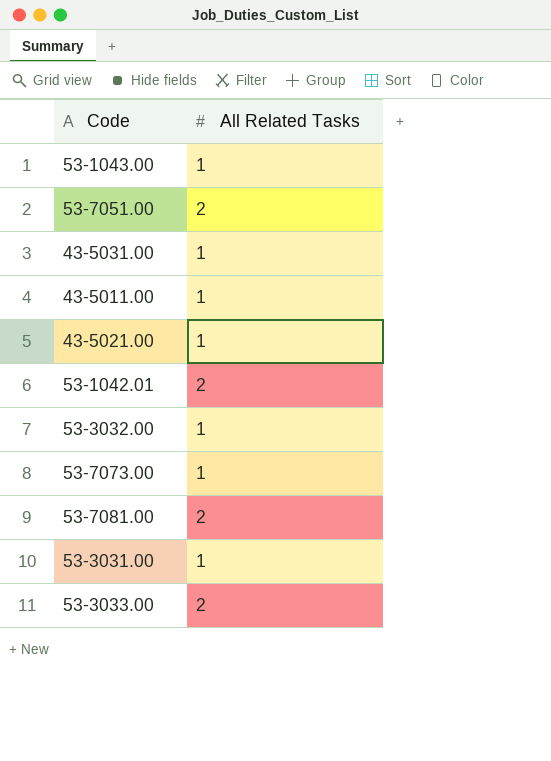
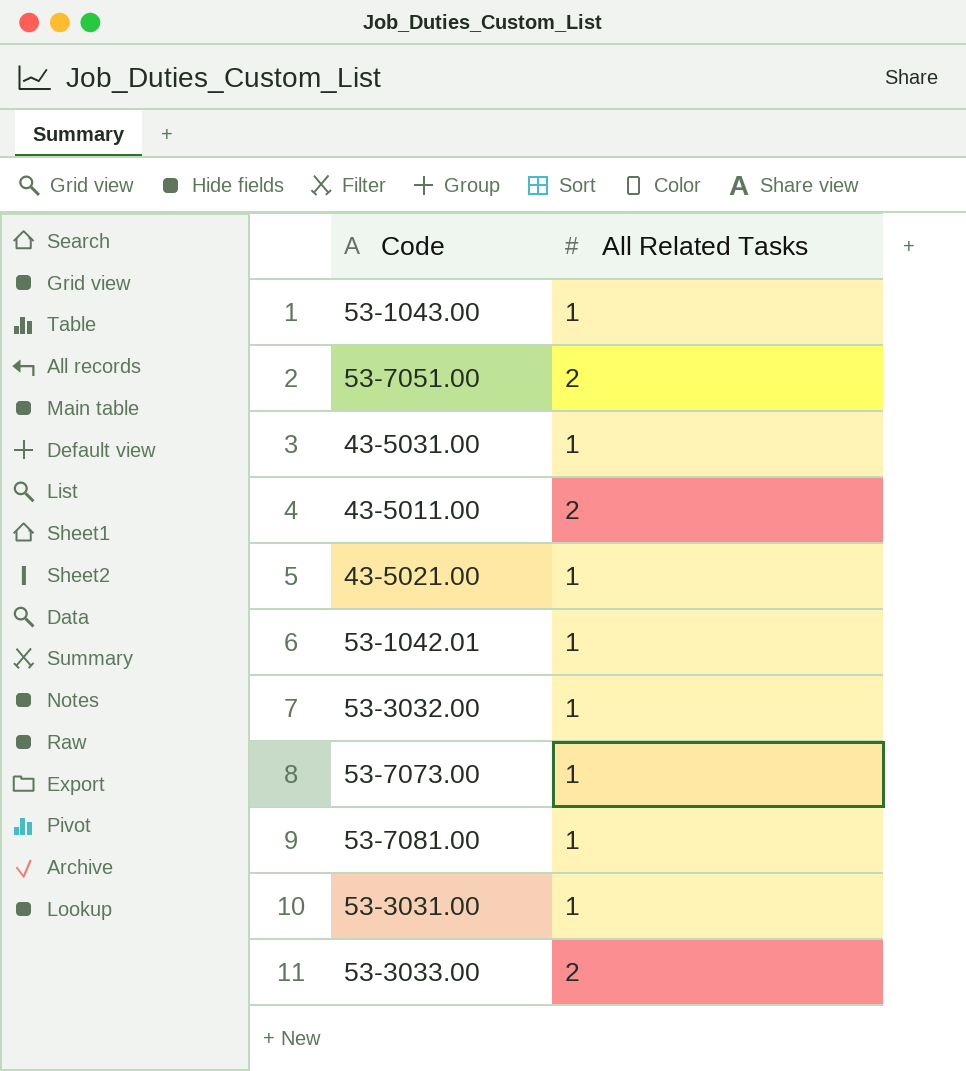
43-5011.00 | All Related Tasks: 1 -> 2
53-1042.01 | All Related Tasks: 2 -> 1
53-7081.00 | All Related Tasks: 2 -> 1

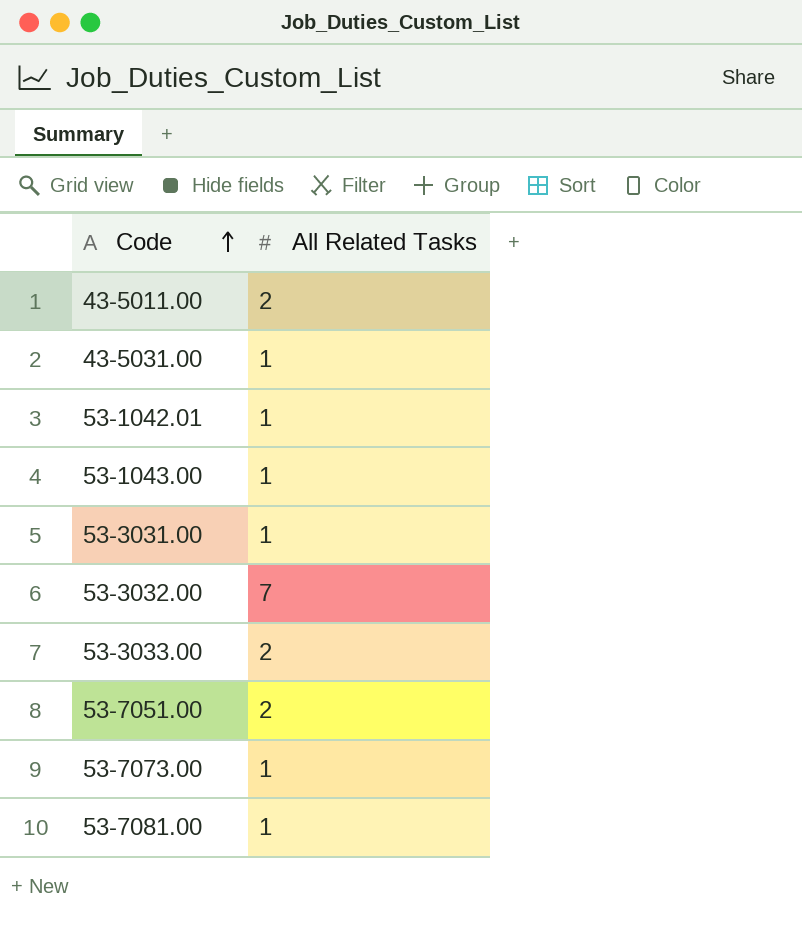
row order: none -> Code ascending
row 43-5021.00: 1 -> none
53-3032.00 | All Related Tasks: 1 -> 7

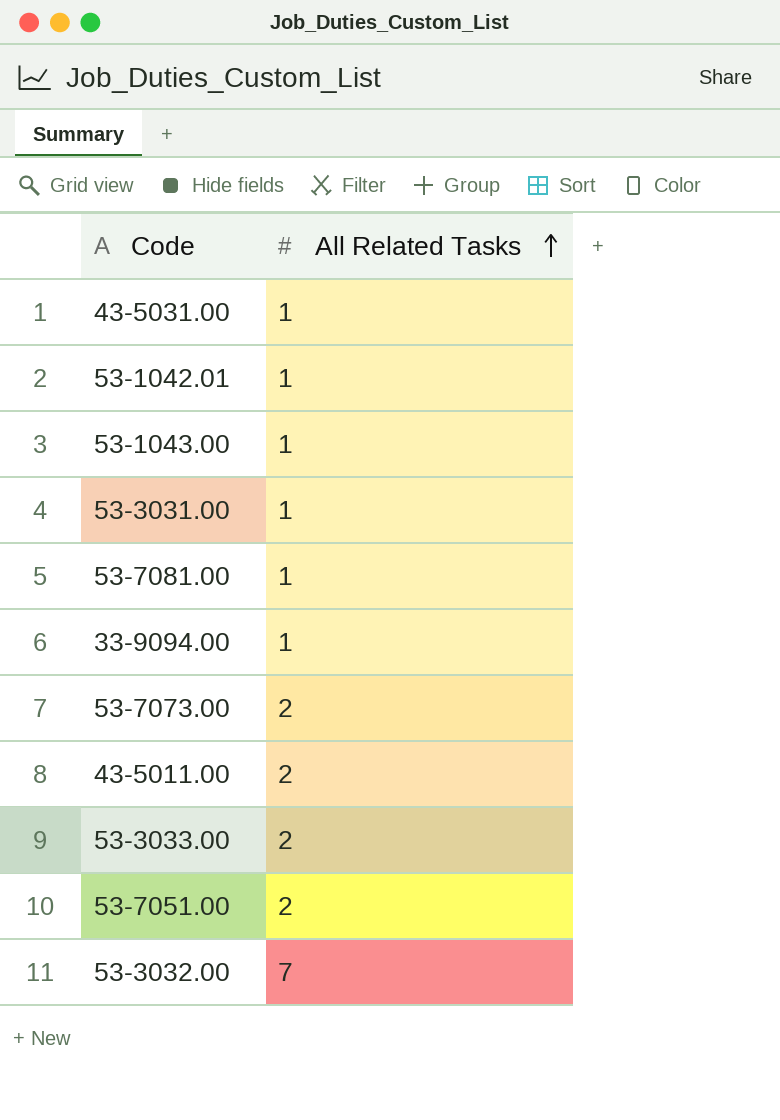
row order: Code ascending -> All Related Tasks ascending
row 33-9094.00: none -> 1
53-7073.00 | All Related Tasks: 1 -> 2

